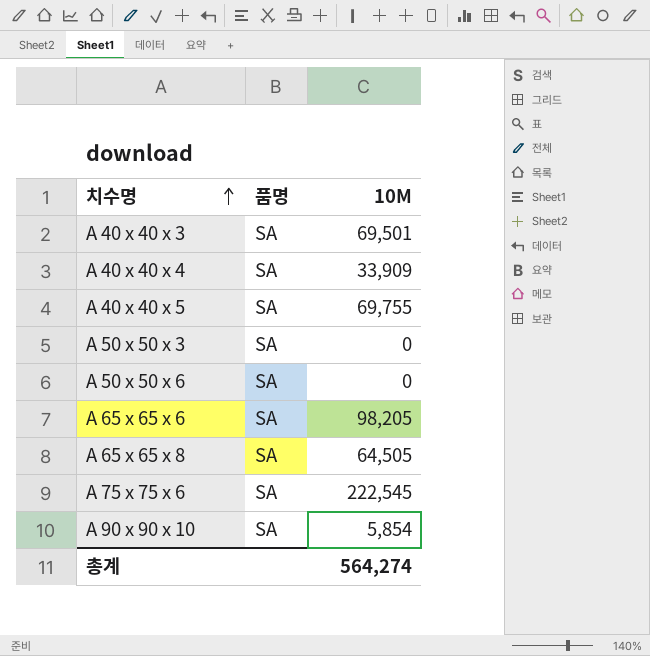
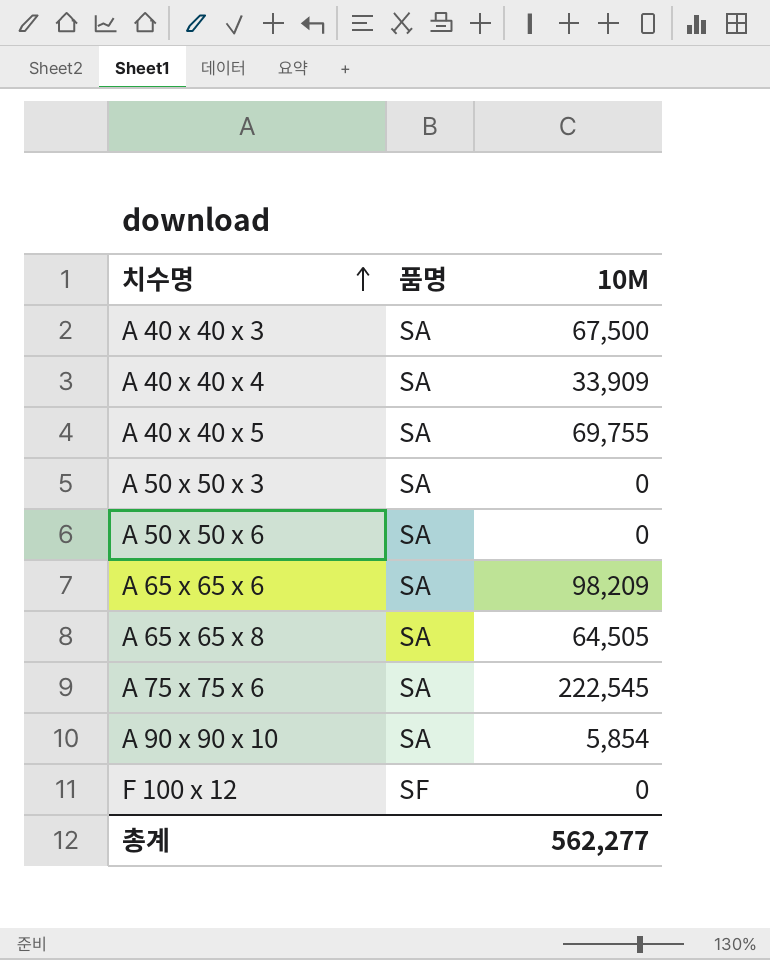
A 40 x 40 x 3 | 10M: 69,501 -> 67,500
A 65 x 65 x 6 | 10M: 98,205 -> 98,209
row F 100 x 12: none -> SF | 0
총계 | 10M: 564,274 -> 562,277

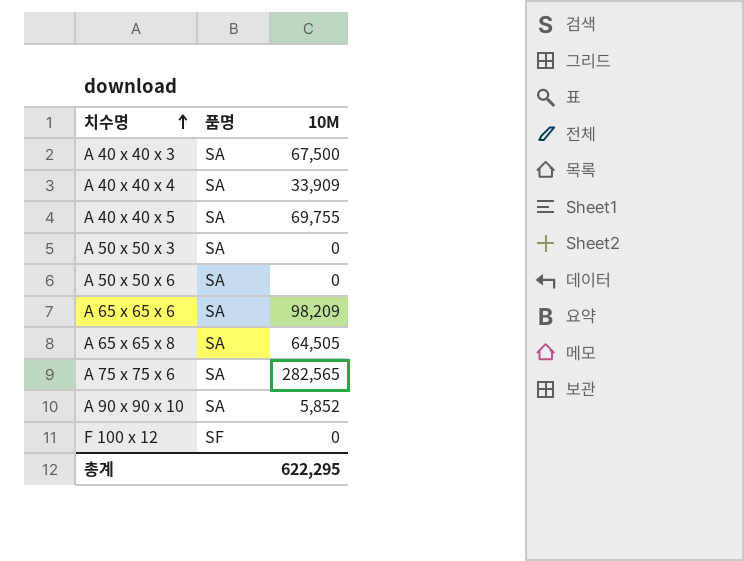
A 75 x 75 x 6 | 10M: 222,545 -> 282,565
A 90 x 90 x 10 | 10M: 5,854 -> 5,852
총계 | 10M: 562,277 -> 622,295

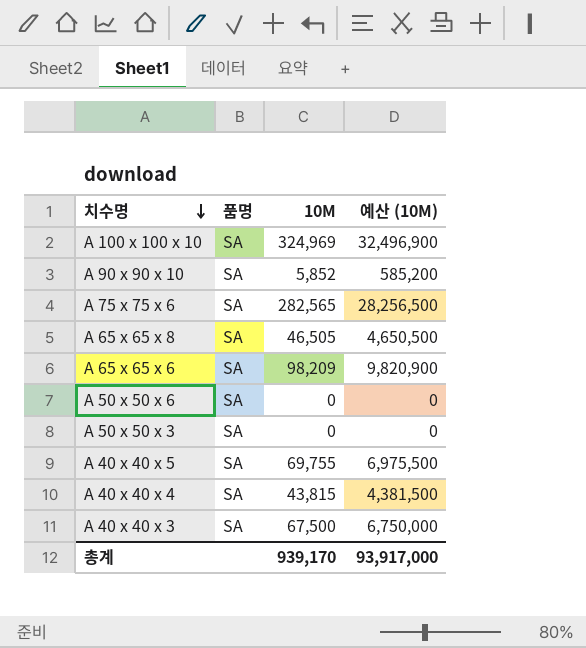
row order: 치수명 ascending -> 치수명 descending
column 예산 (10M) | formula: none -> [10M] * 100
row F 100 x 12: SF | 0 -> none
row A 100 x 100 x 10: none -> SA | 324,969 | 32,496,900
A 65 x 65 x 8 | 10M: 64,505 -> 46,505
A 40 x 40 x 4 | 10M: 33,909 -> 43,815
총계 | 10M: 622,295 -> 939,170

